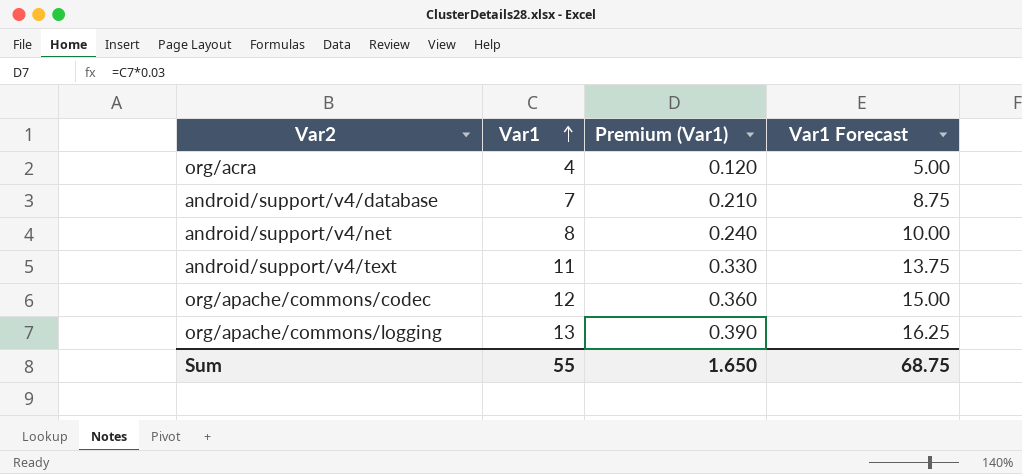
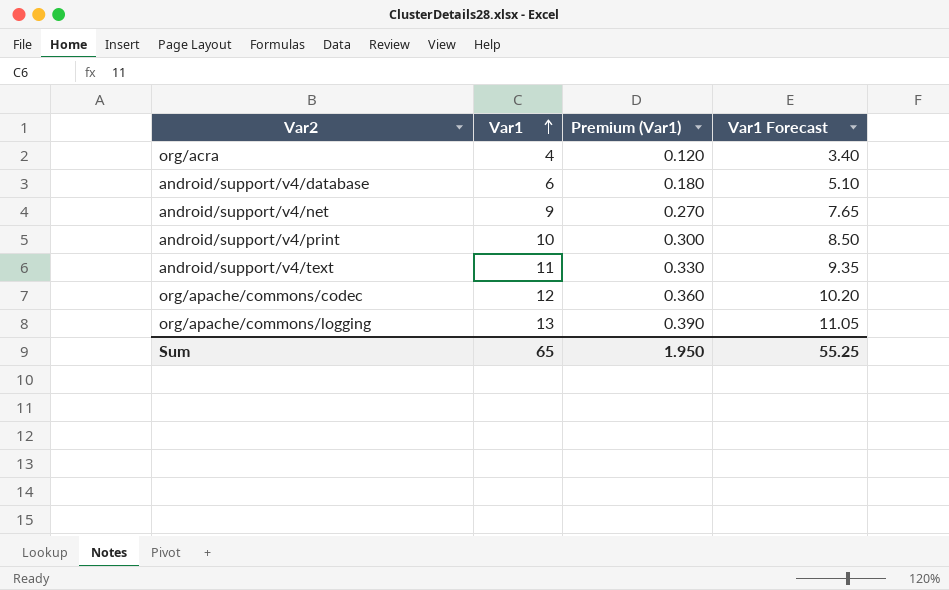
column Var1 Forecast | formula: [Var1] * 1.25 -> [Var1] * 0.85
android/support/v4/database | Var1: 7 -> 6
android/support/v4/database | Premium (Var1): 0.210 -> 0.180
android/support/v4/net | Var1: 8 -> 9
android/support/v4/net | Premium (Var1): 0.240 -> 0.270
row android/support/v4/print: none -> 10 | 0.300 | 8.50
Sum | Var1: 55 -> 65
Sum | Premium (Var1): 1.650 -> 1.950
Sum | Var1 Forecast: 68.75 -> 55.25

